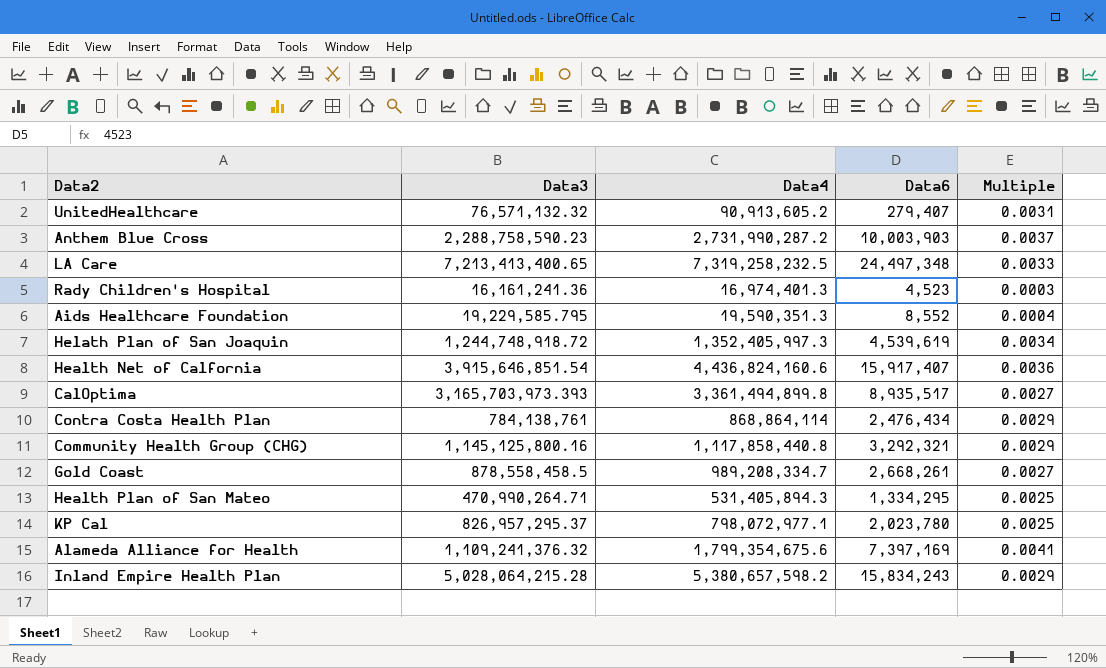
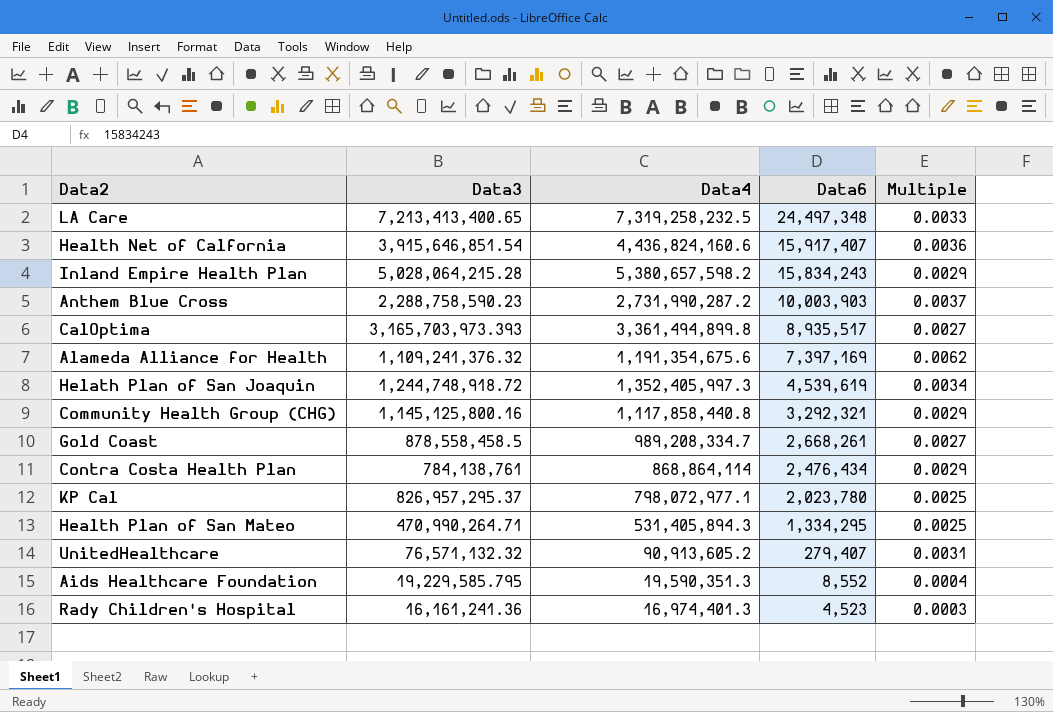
row order: none -> Data6 descending
Alameda Alliance for Health | Data4: 1,799,354,675.6 -> 1,191,354,675.6
Alameda Alliance for Health | Multiple: 0.0041 -> 0.0062

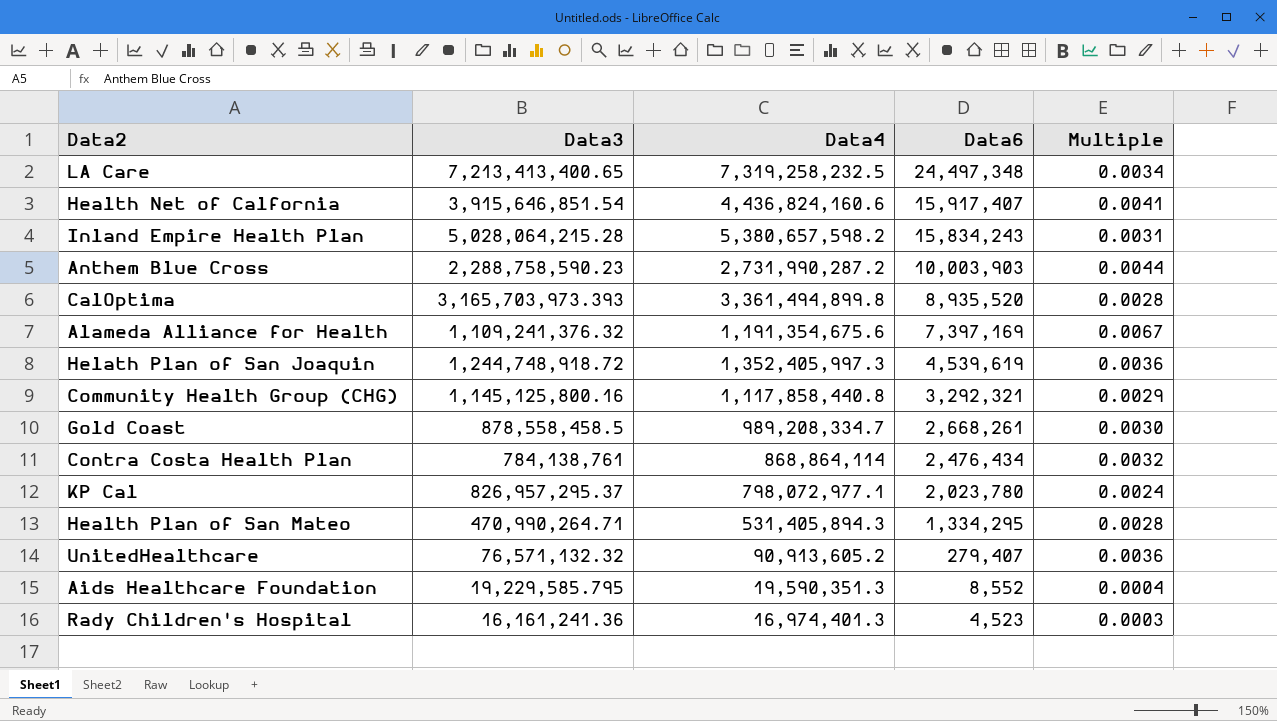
column Multiple | formula: [Data6] / [Data4] -> [Data6] / [Data3]
CalOptima | Data6: 8,935,517 -> 8,935,520

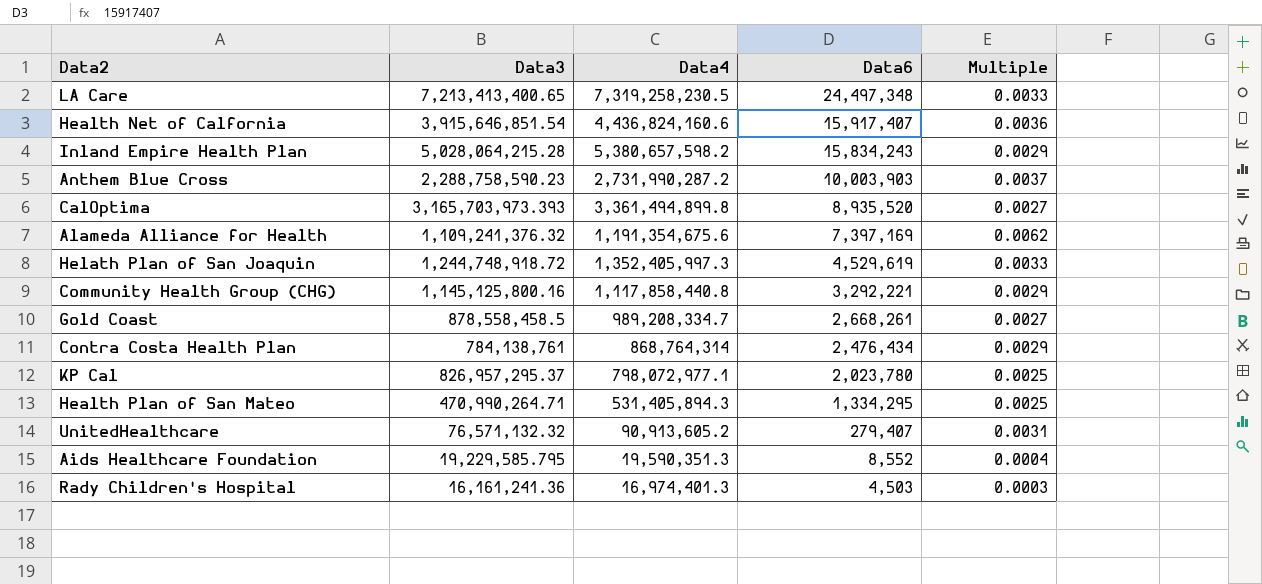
column Multiple | formula: [Data6] / [Data3] -> [Data6] / [Data4]
LA Care | Data4: 7,319,258,232.5 -> 7,319,258,230.5
Helath Plan of San Joaquin | Data6: 4,539,619 -> 4,529,619
Community Health Group (CHG) | Data6: 3,292,321 -> 3,292,221
Contra Costa Health Plan | Data4: 868,864,114 -> 868,764,314
Rady Children's Hospital | Data6: 4,523 -> 4,503

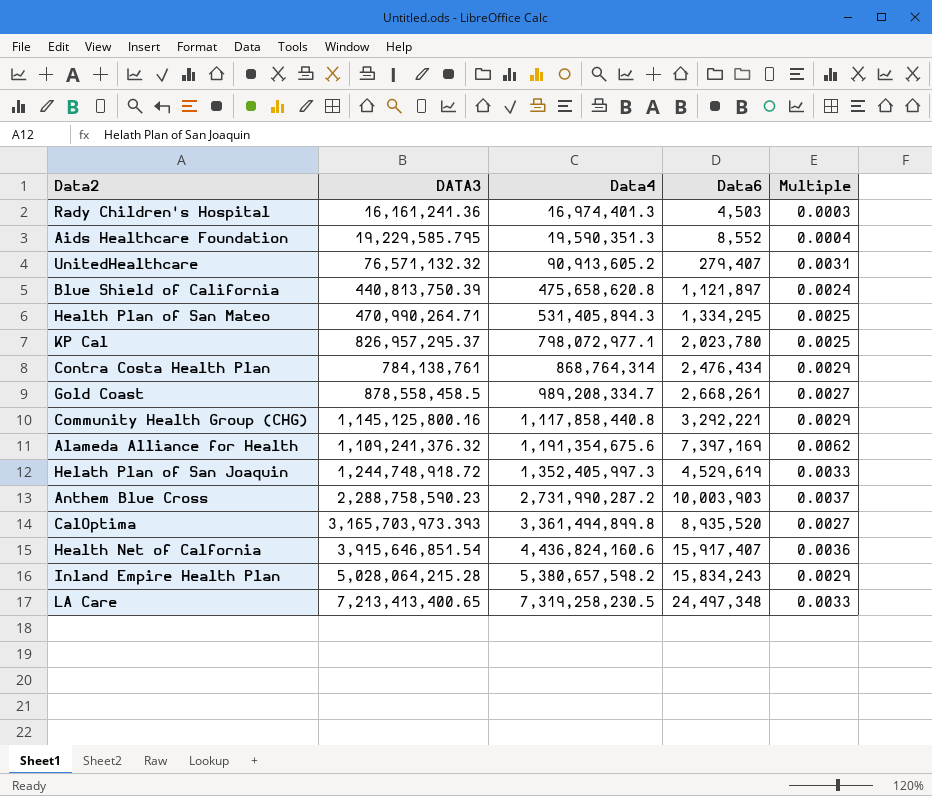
row order: Data6 descending -> Data4 ascending
column name: Data3 -> DATA3
row Blue Shield of California: none -> 440,813,750.39 | 475,658,620.8 | 1,121,897 | 0.0024

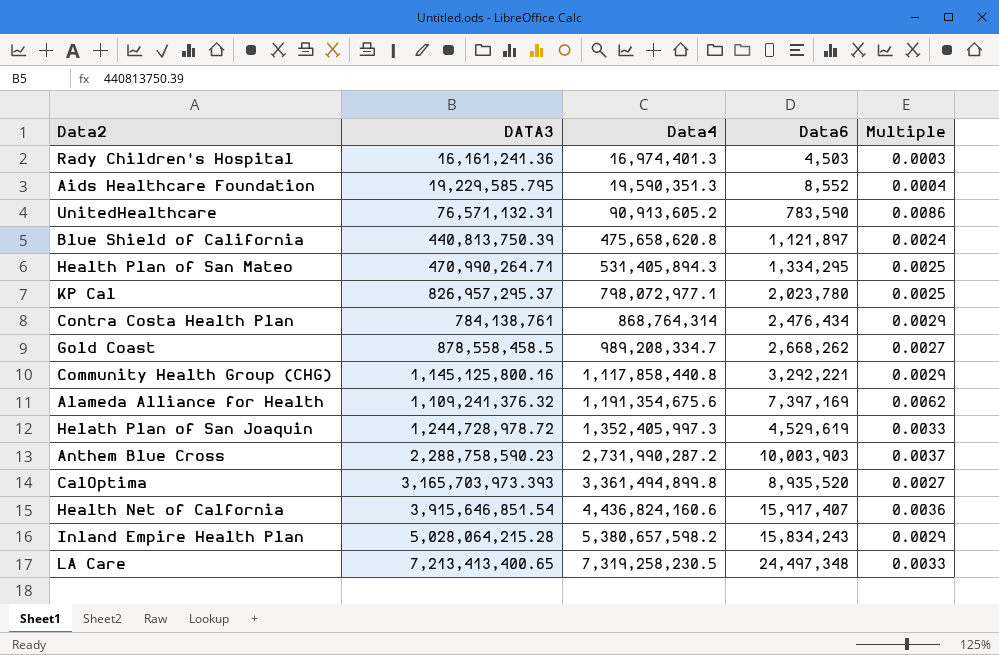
UnitedHealthcare | DATA3: 76,571,132.32 -> 76,571,132.31
UnitedHealthcare | Data6: 279,407 -> 783,590
UnitedHealthcare | Multiple: 0.0031 -> 0.0086
Gold Coast | Data6: 2,668,261 -> 2,668,262
Helath Plan of San Joaquin | DATA3: 1,244,748,918.72 -> 1,244,728,978.72

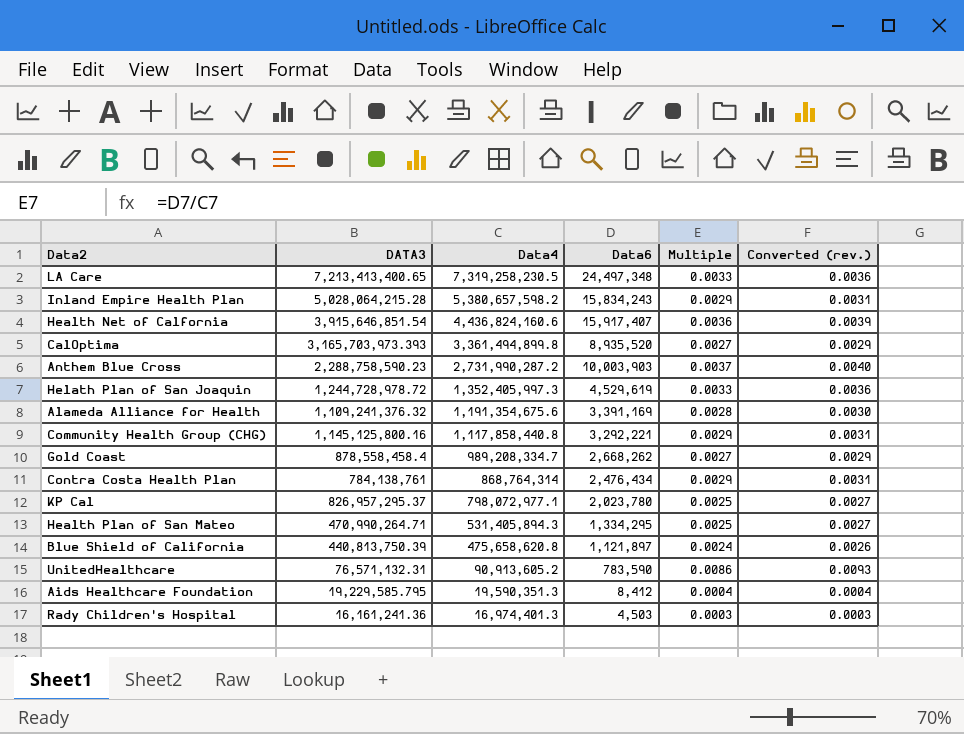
row order: Data4 ascending -> Data4 descending
column Converted (rev.) | formula: none -> [Multiple] * 1.08
Alameda Alliance for Health | Data6: 7,397,169 -> 3,391,169
Alameda Alliance for Health | Multiple: 0.0062 -> 0.0028
Gold Coast | DATA3: 878,558,458.5 -> 878,558,458.4
Aids Healthcare Foundation | Data6: 8,552 -> 8,412

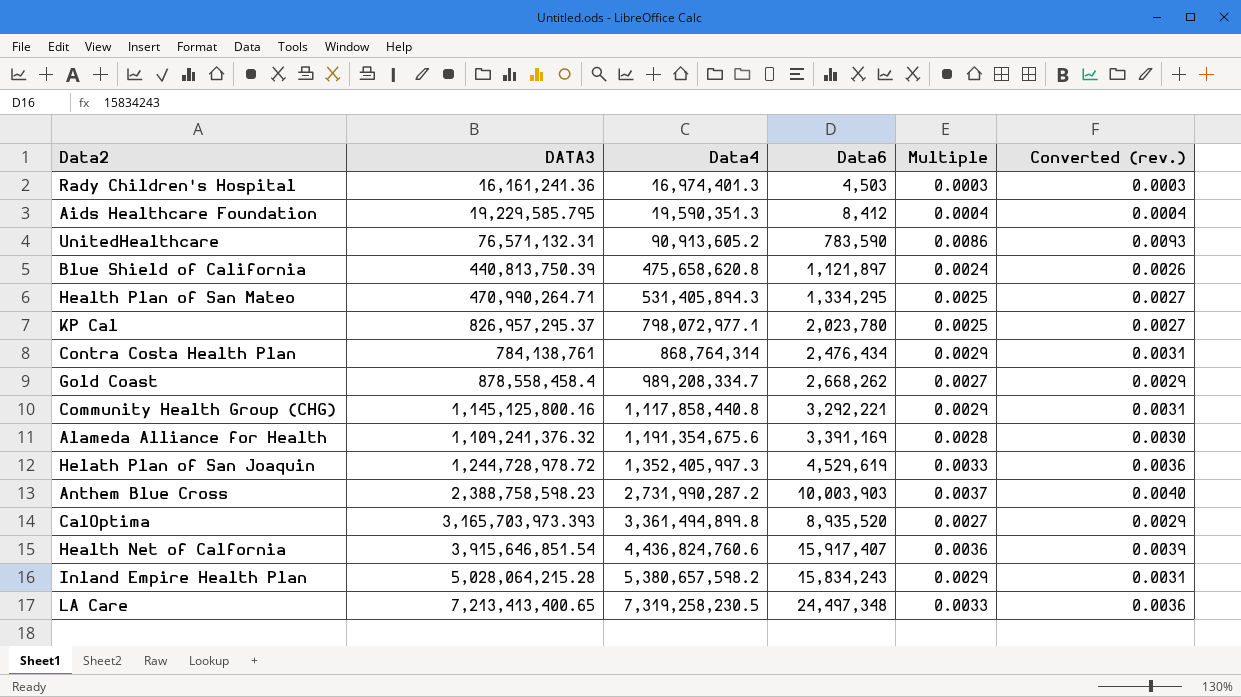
row order: Data4 descending -> Data4 ascending
Anthem Blue Cross | DATA3: 2,288,758,590.23 -> 2,388,758,598.23
Health Net of Calfornia | Data4: 4,436,824,160.6 -> 4,436,824,760.6

